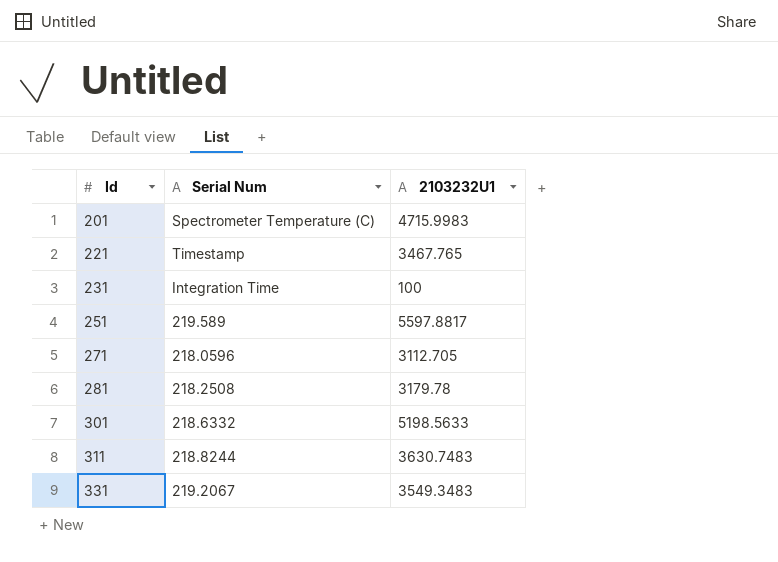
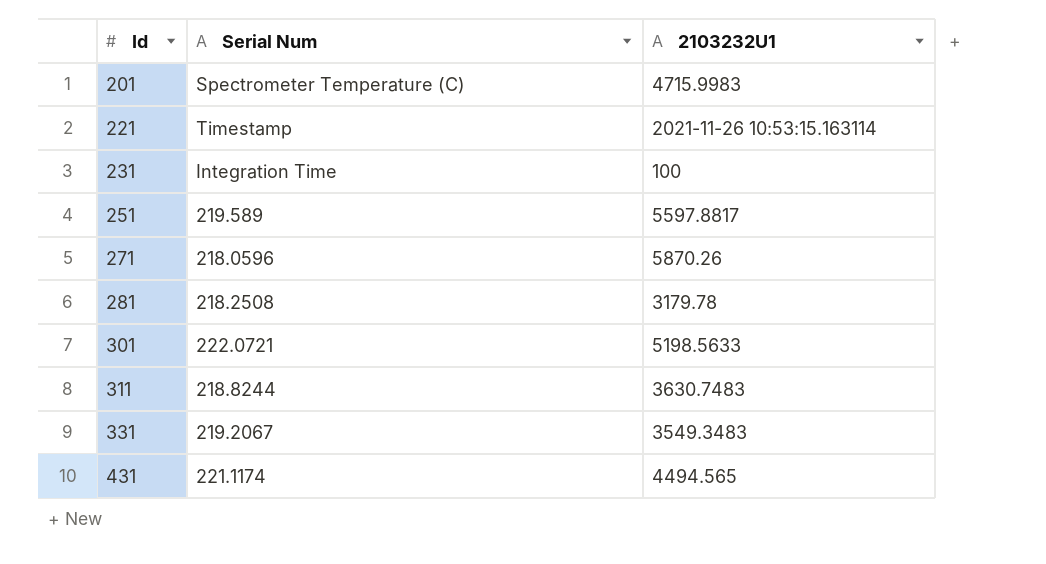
221 | 2103232U1: 3467.765 -> 2021-11-26 10:53:15.163114
271 | 2103232U1: 3112.705 -> 5870.26
301 | Serial Num: 218.6332 -> 222.0721
row 431: none -> 221.1174 | 4494.565

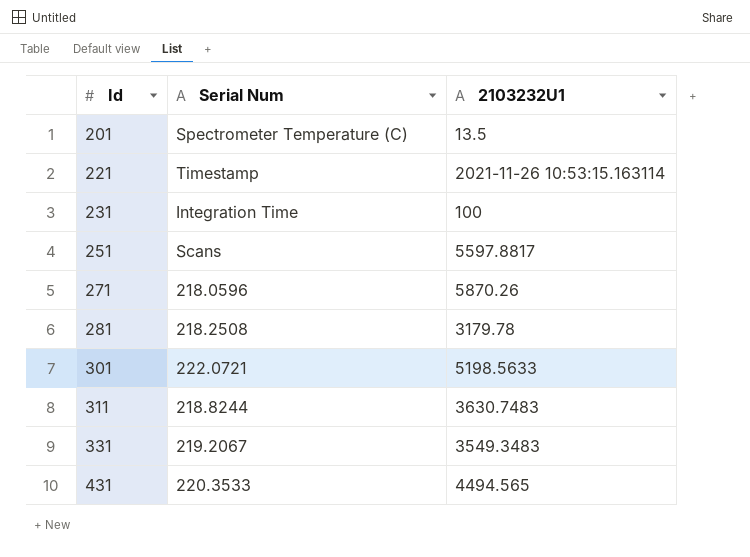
201 | 2103232U1: 4715.9983 -> 13.5
251 | Serial Num: 219.589 -> Scans
431 | Serial Num: 221.1174 -> 220.3533

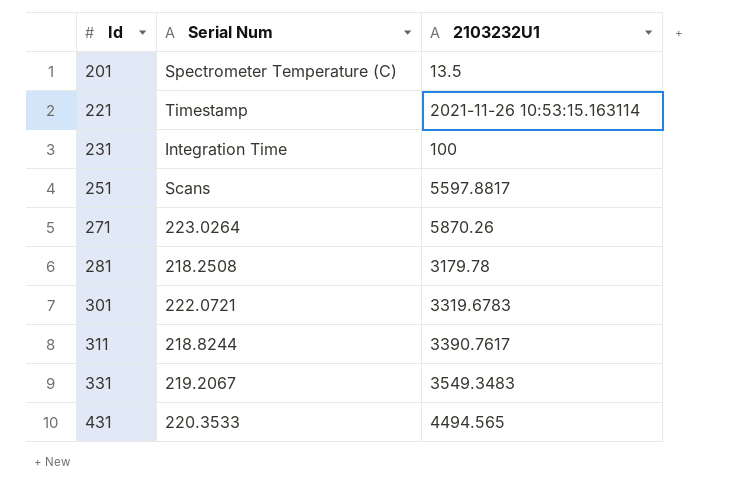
271 | Serial Num: 218.0596 -> 223.0264
301 | 2103232U1: 5198.5633 -> 3319.6783
311 | 2103232U1: 3630.7483 -> 3390.7617

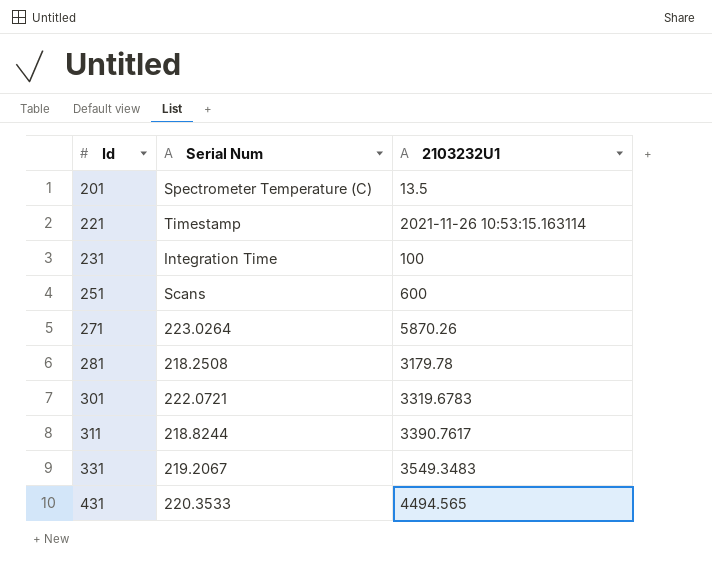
251 | 2103232U1: 5597.8817 -> 600

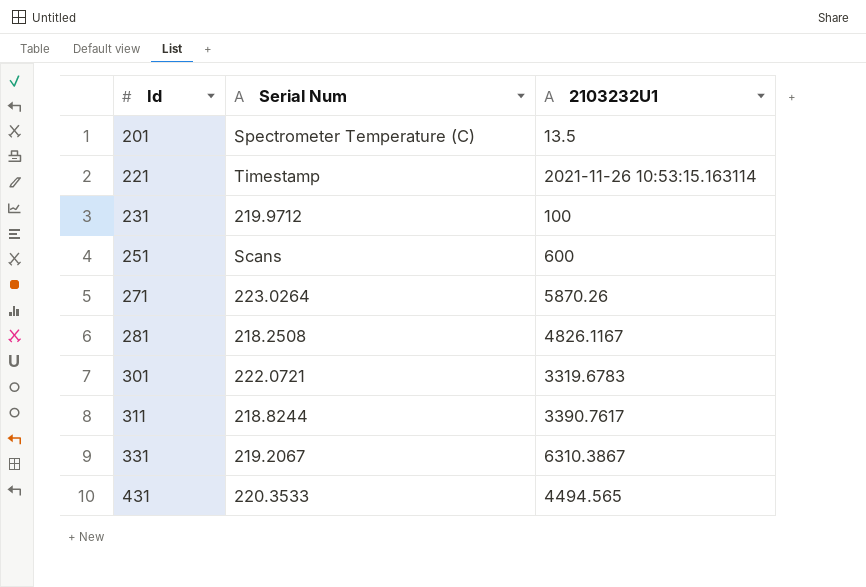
231 | Serial Num: Integration Time -> 219.9712
281 | 2103232U1: 3179.78 -> 4826.1167
331 | 2103232U1: 3549.3483 -> 6310.3867

